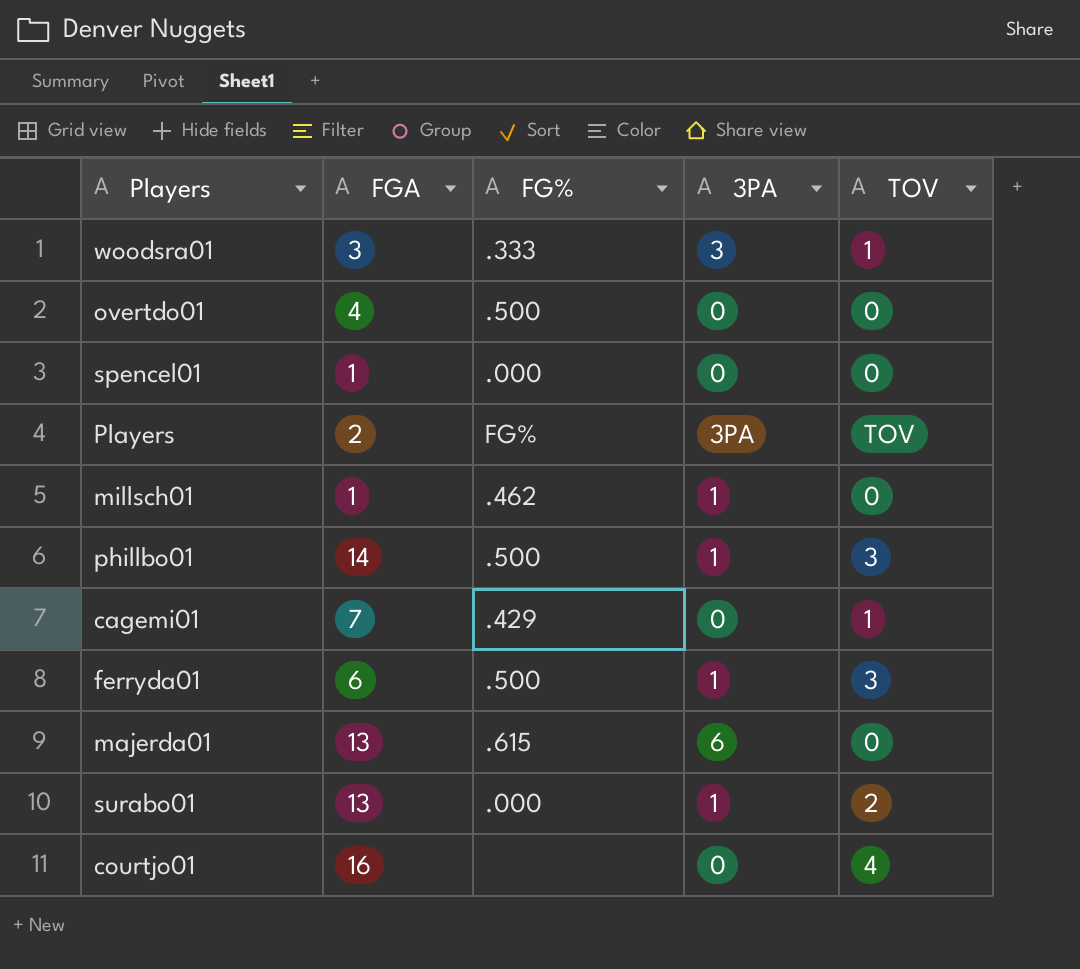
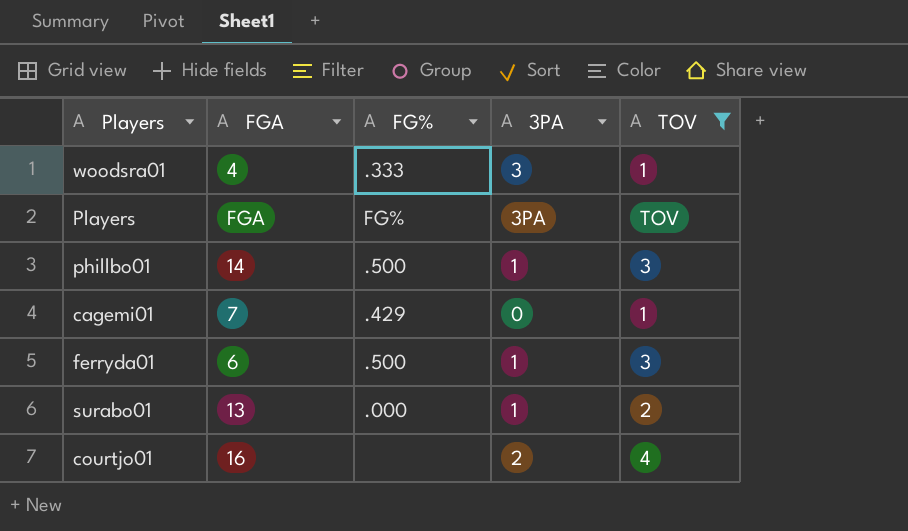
filter: none -> TOV != 0
woodsra01 | FGA: 3 -> 4
Players | FGA: 2 -> FGA
courtjo01 | 3PA: 0 -> 2

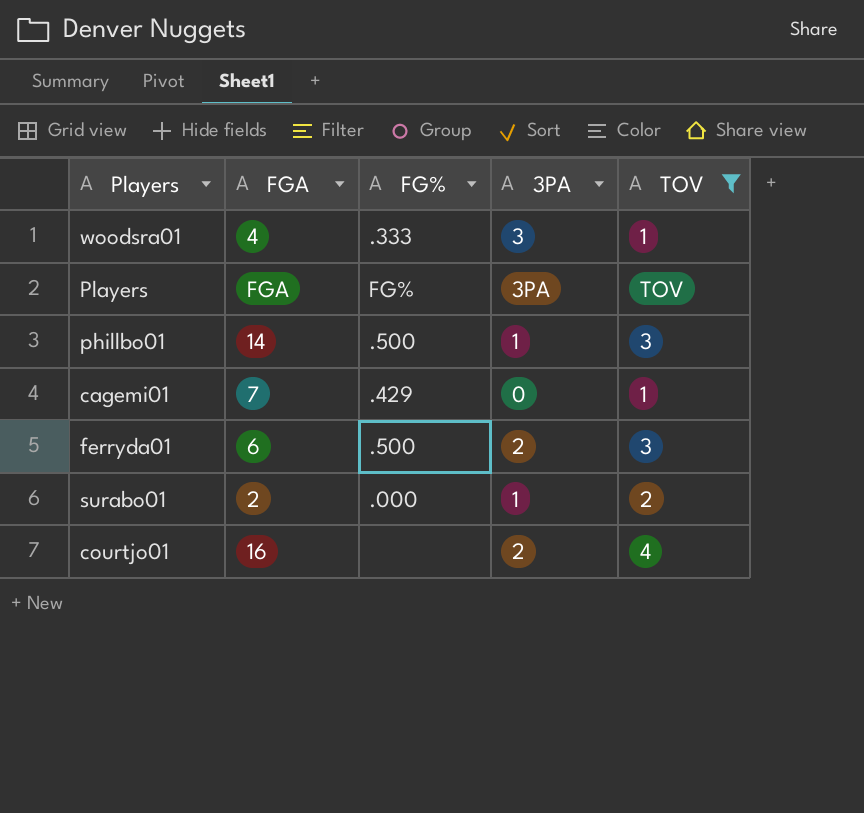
ferryda01 | 3PA: 1 -> 2
surabo01 | FGA: 13 -> 2

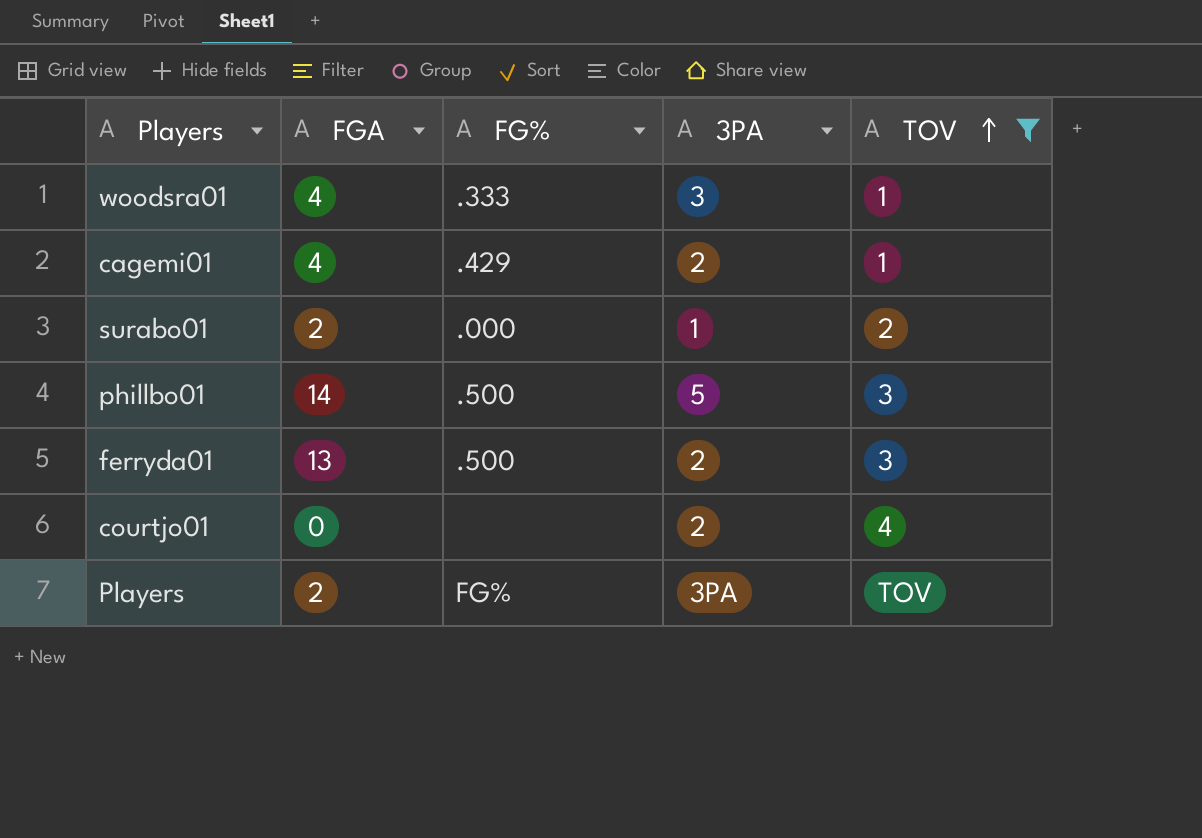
row order: none -> TOV ascending
cagemi01 | FGA: 7 -> 4
cagemi01 | 3PA: 0 -> 2
phillbo01 | 3PA: 1 -> 5
ferryda01 | FGA: 6 -> 13
courtjo01 | FGA: 16 -> 0
Players | FGA: FGA -> 2

